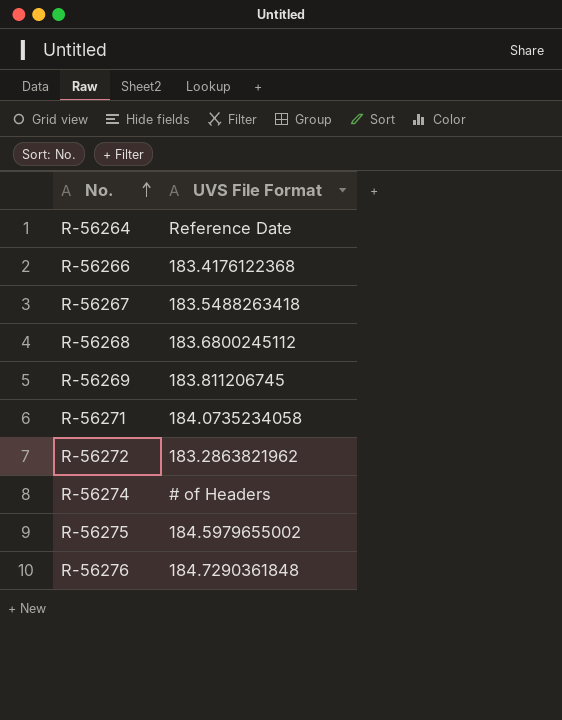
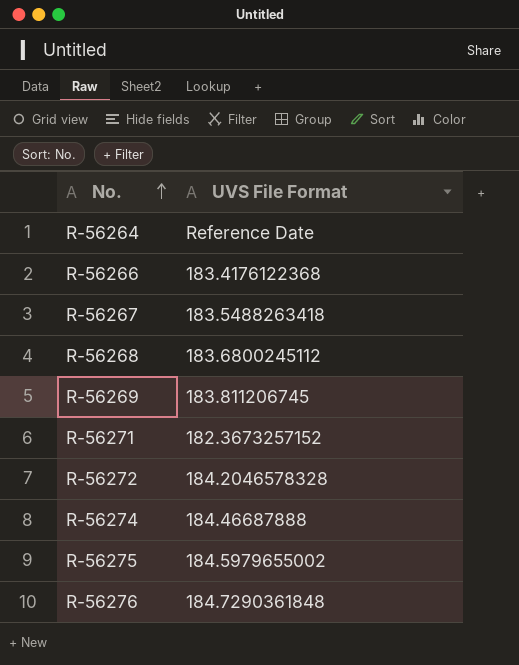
R-56271 | UVS File Format: 184.0735234058 -> 182.3673257152
R-56272 | UVS File Format: 183.2863821962 -> 184.2046578328
R-56274 | UVS File Format: # of Headers -> 184.46687888

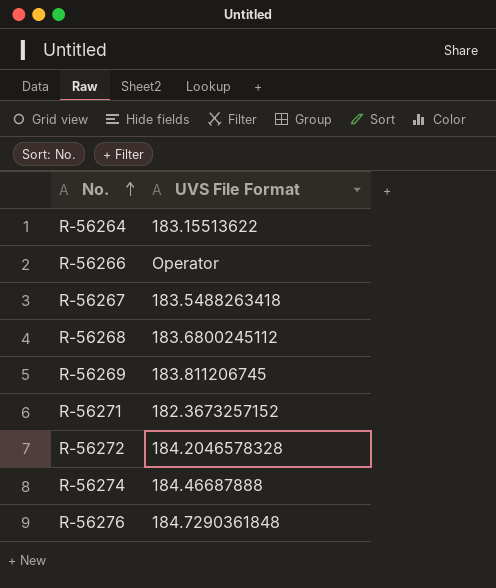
row R-56275: 184.5979655002 -> none
R-56264 | UVS File Format: Reference Date -> 183.15513622
R-56266 | UVS File Format: 183.4176122368 -> Operator

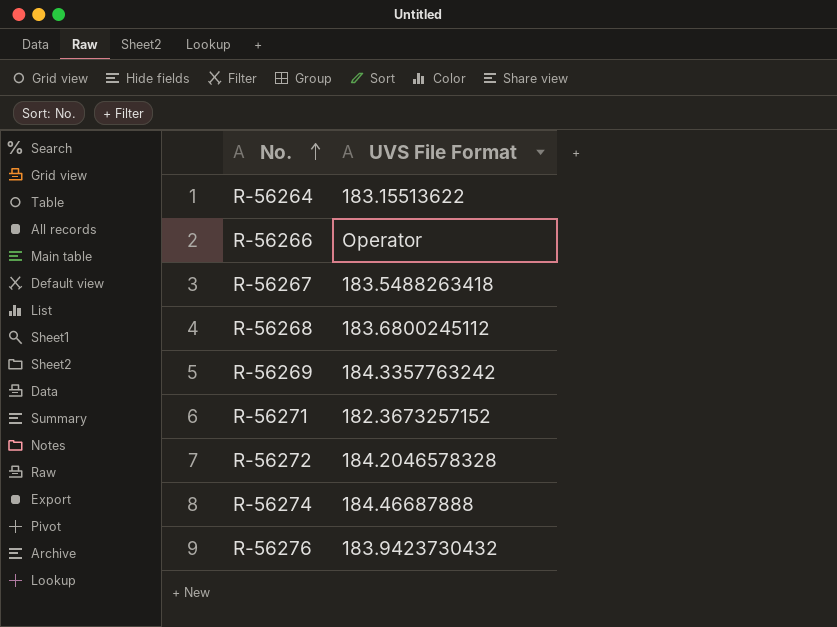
R-56269 | UVS File Format: 183.811206745 -> 184.3357763242
R-56276 | UVS File Format: 184.7290361848 -> 183.9423730432

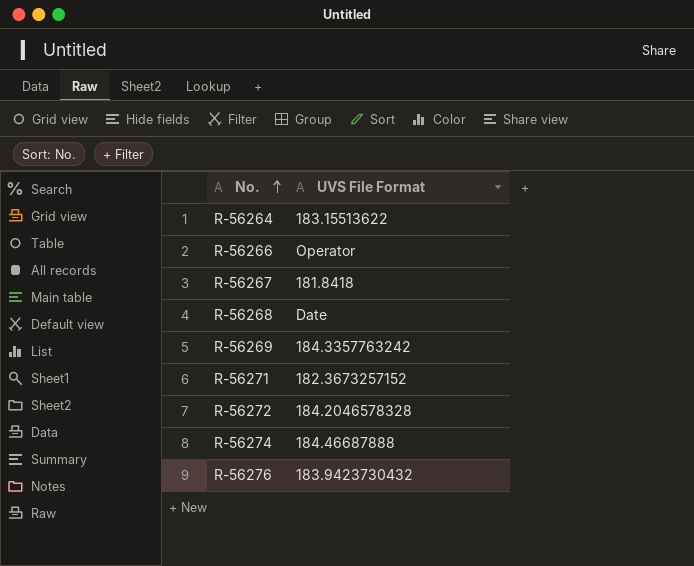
R-56267 | UVS File Format: 183.5488263418 -> 181.8418
R-56268 | UVS File Format: 183.6800245112 -> Date

